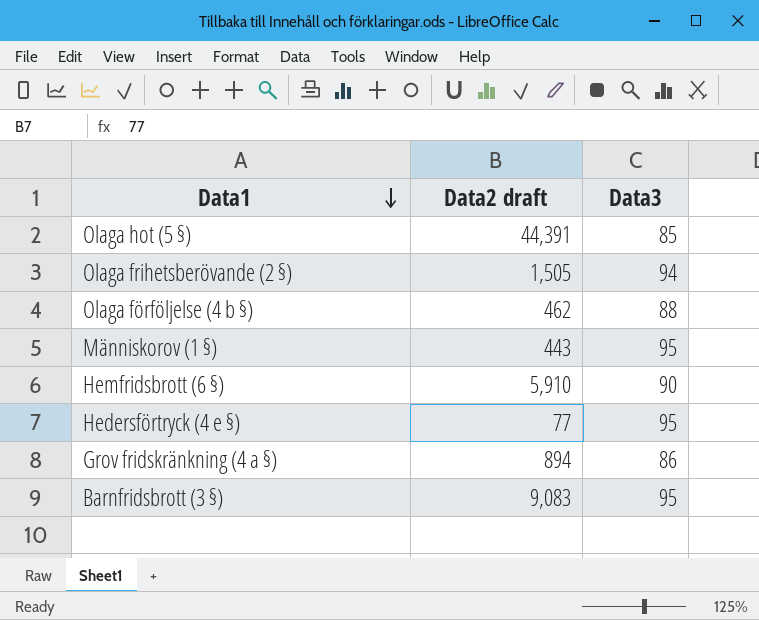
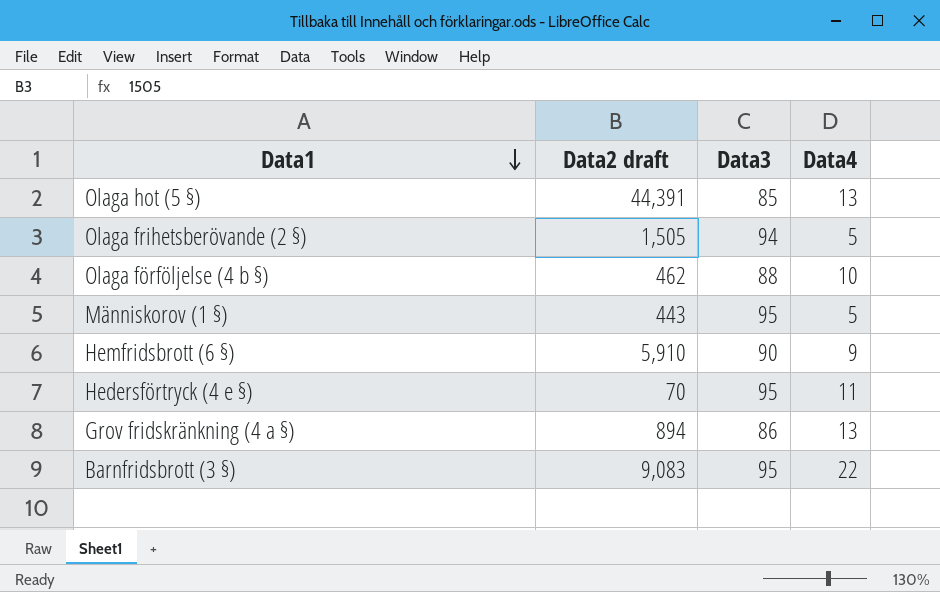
column Data4 | position: none -> 4
Hedersförtryck (4 e §) | Data2 draft: 77 -> 70

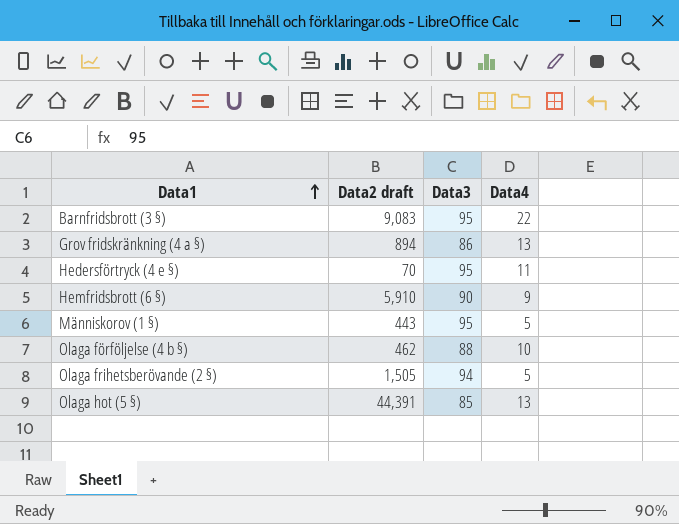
row order: Data1 descending -> Data1 ascending

